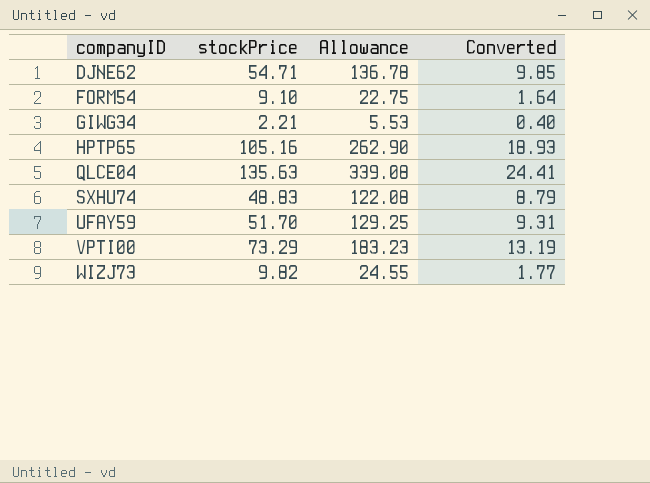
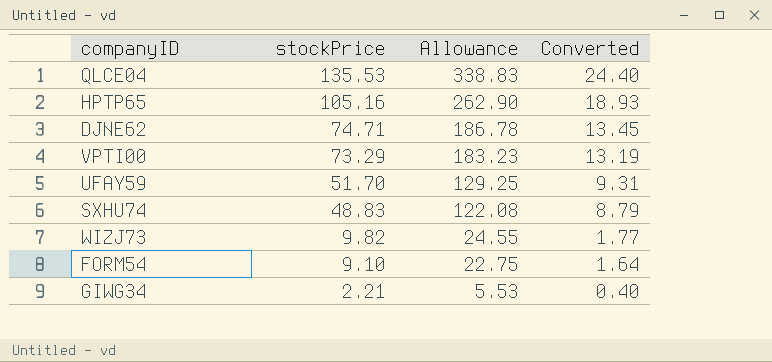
row order: companyID ascending -> stockPrice descending
QLCE04 | stockPrice: 135.63 -> 135.53
QLCE04 | Allowance: 339.08 -> 338.83
QLCE04 | Converted: 24.41 -> 24.40
DJNE62 | stockPrice: 54.71 -> 74.71
DJNE62 | Allowance: 136.78 -> 186.78
DJNE62 | Converted: 9.85 -> 13.45

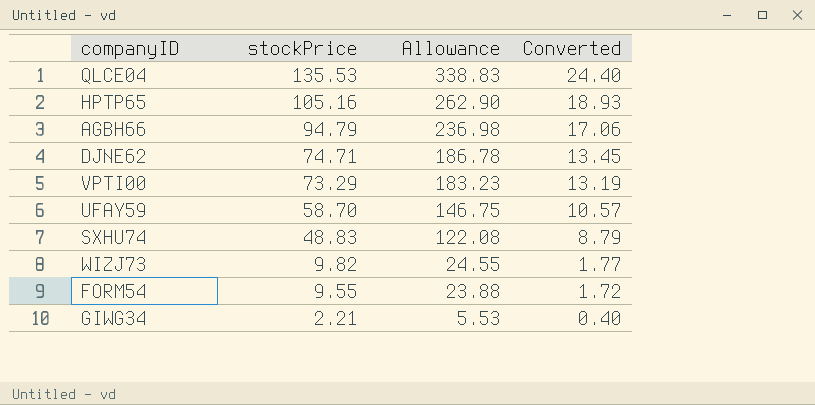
row AGBH66: none -> 94.79 | 236.98 | 17.06
UFAY59 | stockPrice: 51.70 -> 58.70
UFAY59 | Allowance: 129.25 -> 146.75
UFAY59 | Converted: 9.31 -> 10.57
FORM54 | stockPrice: 9.10 -> 9.55
FORM54 | Allowance: 22.75 -> 23.88
FORM54 | Converted: 1.64 -> 1.72

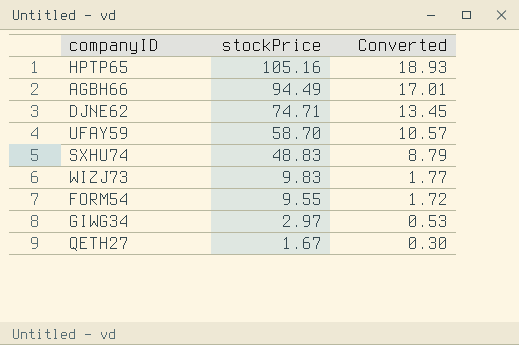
column Allowance | formula: [stockPrice] * 2.5 -> none
row QLCE04: 135.53 | 338.83 | 24.40 -> none
row VPTI00: 73.29 | 183.23 | 13.19 -> none
AGBH66 | stockPrice: 94.79 -> 94.49
AGBH66 | Converted: 17.06 -> 17.01
WIZJ73 | stockPrice: 9.82 -> 9.83
GIWG34 | stockPrice: 2.21 -> 2.97
GIWG34 | Converted: 0.40 -> 0.53
row QETH27: none -> 1.67 | 0.30

